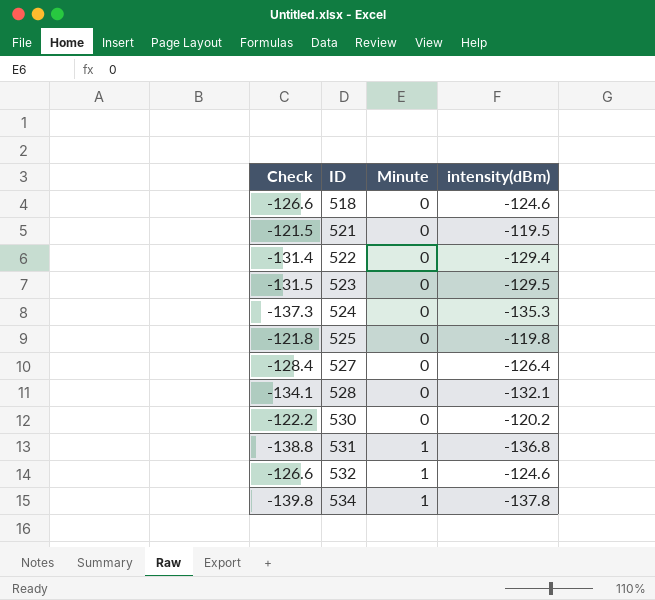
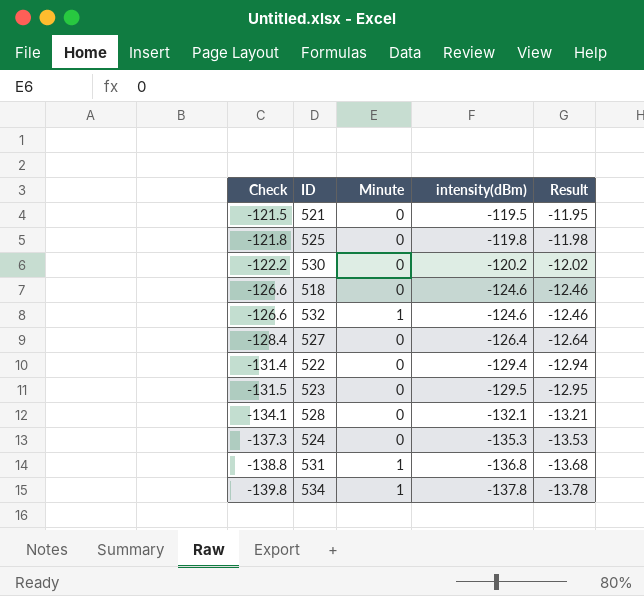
row order: ID ascending -> Check descending
column Result | formula: none -> [intensity(dBm)] * 0.1

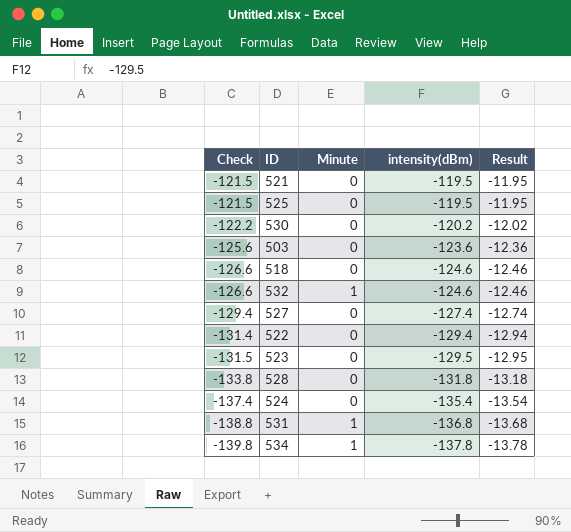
525 | Check: -121.8 -> -121.5
525 | intensity(dBm): -119.8 -> -119.5
525 | Result: -11.98 -> -11.95
row 503: none -> -125.6 | 0 | -123.6 | -12.36
527 | Check: -128.4 -> -129.4
527 | intensity(dBm): -126.4 -> -127.4
527 | Result: -12.64 -> -12.74
528 | Check: -134.1 -> -133.8
528 | intensity(dBm): -132.1 -> -131.8
528 | Result: -13.21 -> -13.18
524 | Check: -137.3 -> -137.4
524 | intensity(dBm): -135.3 -> -135.4
524 | Result: -13.53 -> -13.54

